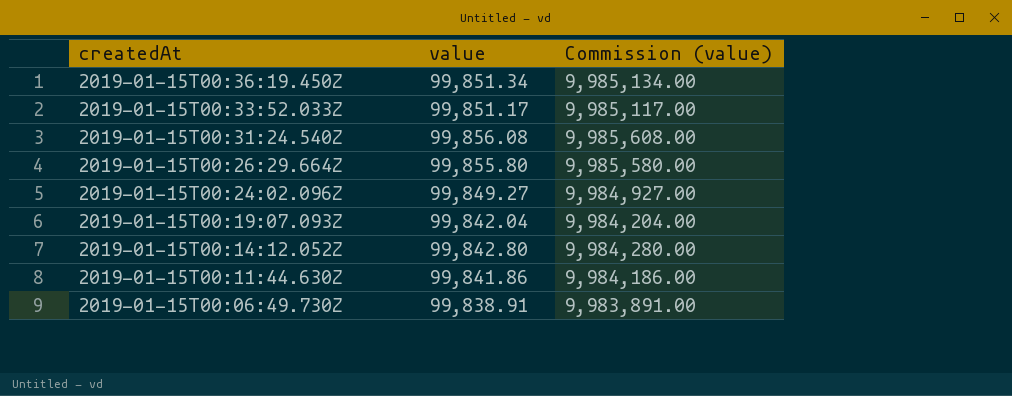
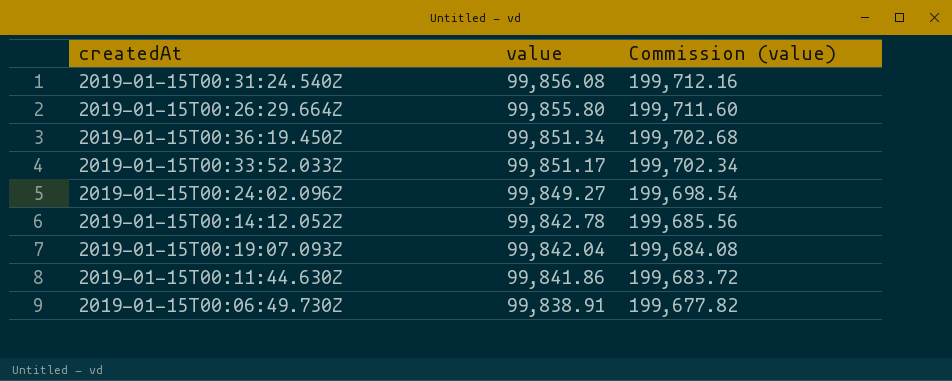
row order: createdAt descending -> value descending
column Commission (value) | formula: [value] * 100 -> [value] * 2
2019-01-15T00:14:12.052Z | value: 99,842.80 -> 99,842.78

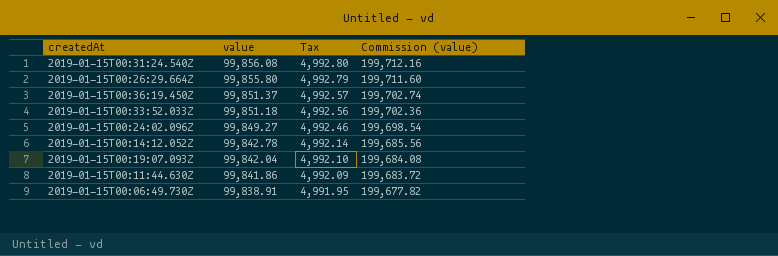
column Tax | formula: none -> [value] * 0.05
2019-01-15T00:36:19.450Z | value: 99,851.34 -> 99,851.37
2019-01-15T00:36:19.450Z | Commission (value): 199,702.68 -> 199,702.74
2019-01-15T00:33:52.033Z | value: 99,851.17 -> 99,851.18
2019-01-15T00:33:52.033Z | Commission (value): 199,702.34 -> 199,702.36

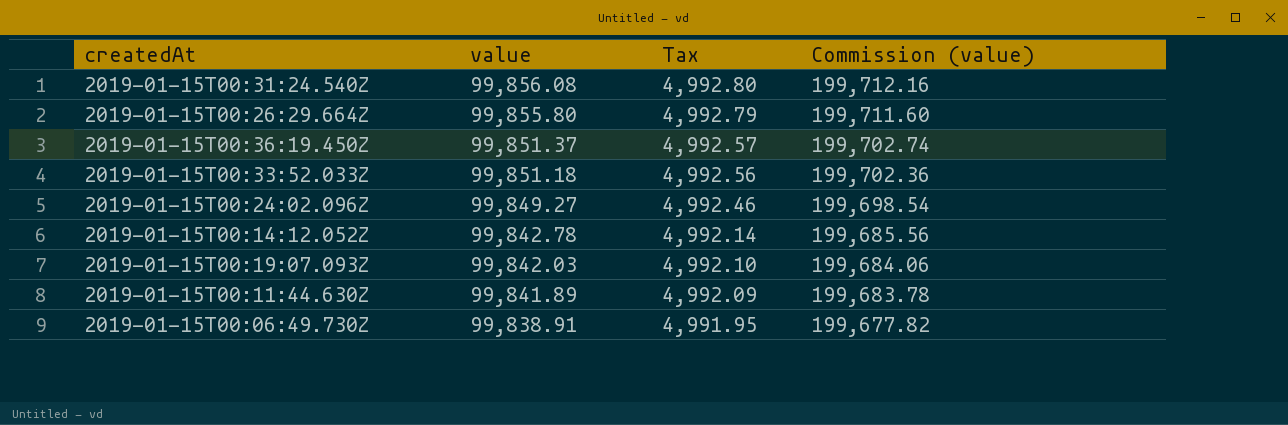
2019-01-15T00:19:07.093Z | value: 99,842.04 -> 99,842.03
2019-01-15T00:19:07.093Z | Commission (value): 199,684.08 -> 199,684.06
2019-01-15T00:11:44.630Z | value: 99,841.86 -> 99,841.89
2019-01-15T00:11:44.630Z | Commission (value): 199,683.72 -> 199,683.78

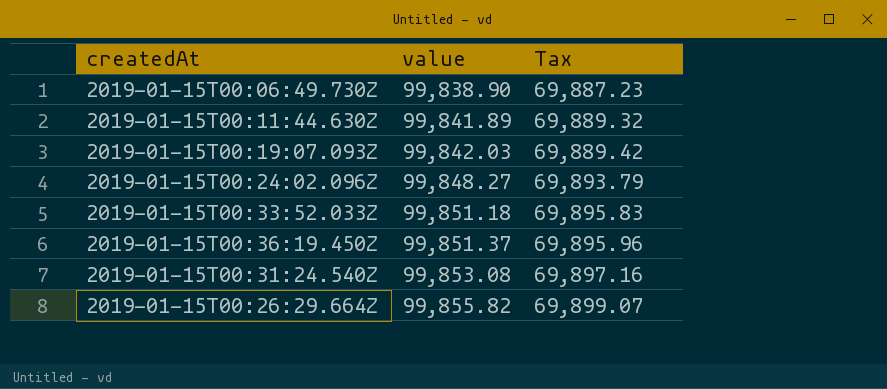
row order: value descending -> value ascending
column Commission (value) | formula: [value] * 2 -> none
column Tax | formula: [value] * 0.05 -> [value] * 0.7
row 2019-01-15T00:14:12.052Z: 99,842.78 | 4,992.14 | 199,685.56 -> none
2019-01-15T00:06:49.730Z | value: 99,838.91 -> 99,838.90
2019-01-15T00:24:02.096Z | value: 99,849.27 -> 99,848.27
2019-01-15T00:31:24.540Z | value: 99,856.08 -> 99,853.08
2019-01-15T00:26:29.664Z | value: 99,855.80 -> 99,855.82

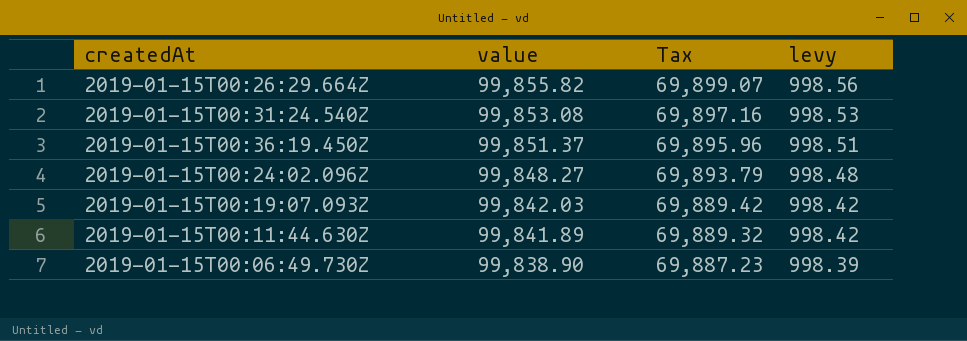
row order: value ascending -> value descending
column levy | formula: none -> [value] * 0.01
row 2019-01-15T00:33:52.033Z: 99,851.18 | 69,895.83 -> none

